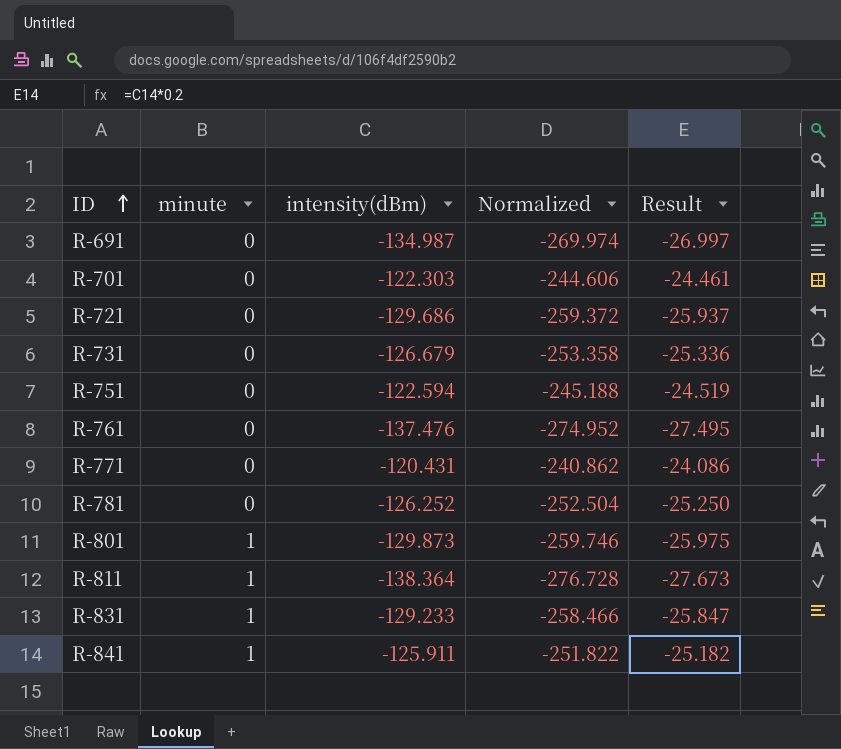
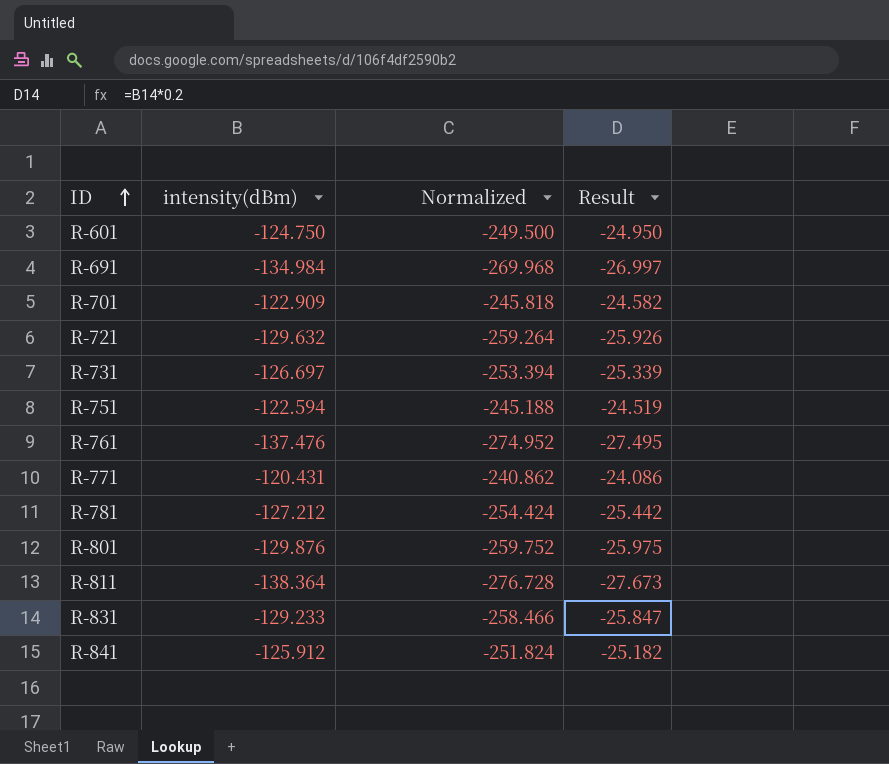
column minute | position: 2 -> none
row R-601: none -> -124.750 | -249.500 | -24.950
R-691 | intensity(dBm): -134.987 -> -134.984
R-691 | Normalized: -269.974 -> -269.968
R-701 | intensity(dBm): -122.303 -> -122.909
R-701 | Normalized: -244.606 -> -245.818
R-701 | Result: -24.461 -> -24.582
R-721 | intensity(dBm): -129.686 -> -129.632
R-721 | Normalized: -259.372 -> -259.264
R-721 | Result: -25.937 -> -25.926
R-731 | intensity(dBm): -126.679 -> -126.697
R-731 | Normalized: -253.358 -> -253.394
R-731 | Result: -25.336 -> -25.339
R-781 | intensity(dBm): -126.252 -> -127.212
R-781 | Normalized: -252.504 -> -254.424
R-781 | Result: -25.250 -> -25.442
R-801 | intensity(dBm): -129.873 -> -129.876
R-801 | Normalized: -259.746 -> -259.752
R-841 | intensity(dBm): -125.911 -> -125.912
R-841 | Normalized: -251.822 -> -251.824

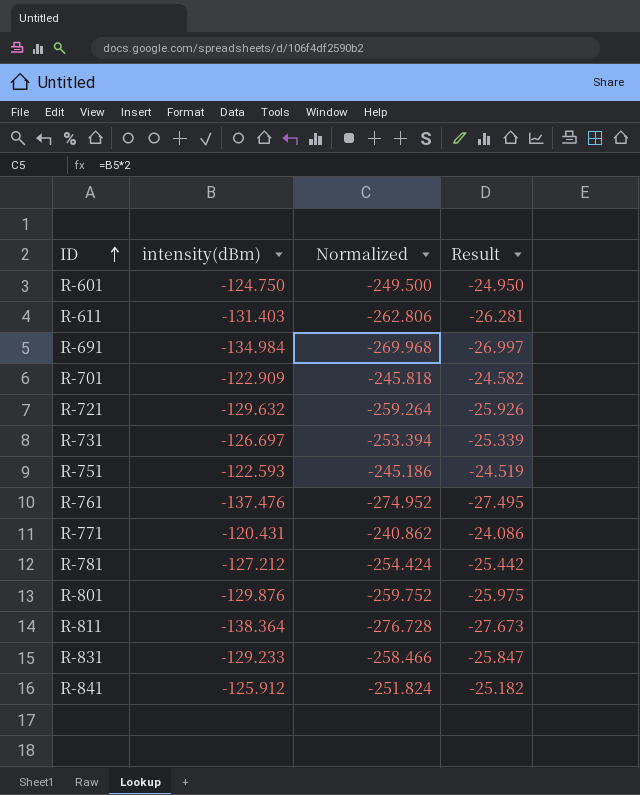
row R-611: none -> -131.403 | -262.806 | -26.281
R-751 | intensity(dBm): -122.594 -> -122.593
R-751 | Normalized: -245.188 -> -245.186

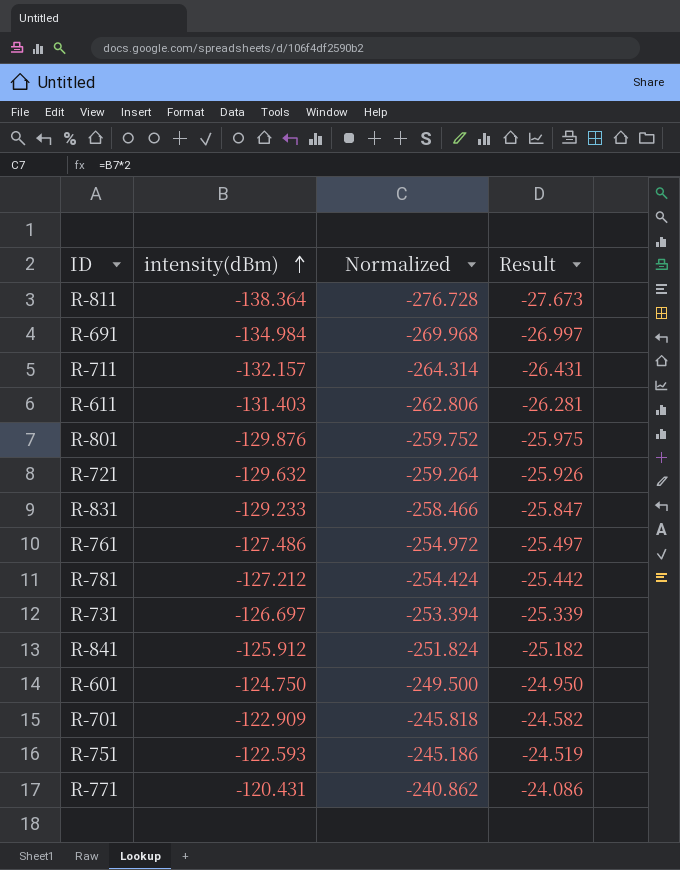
row order: ID ascending -> intensity(dBm) ascending
row R-711: none -> -132.157 | -264.314 | -26.431
R-761 | intensity(dBm): -137.476 -> -127.486
R-761 | Normalized: -274.952 -> -254.972
R-761 | Result: -27.495 -> -25.497

